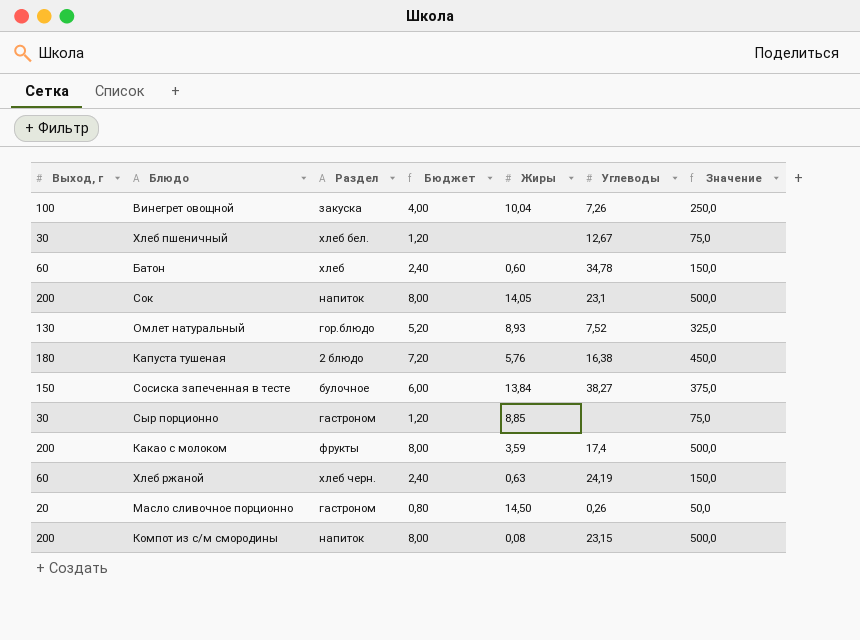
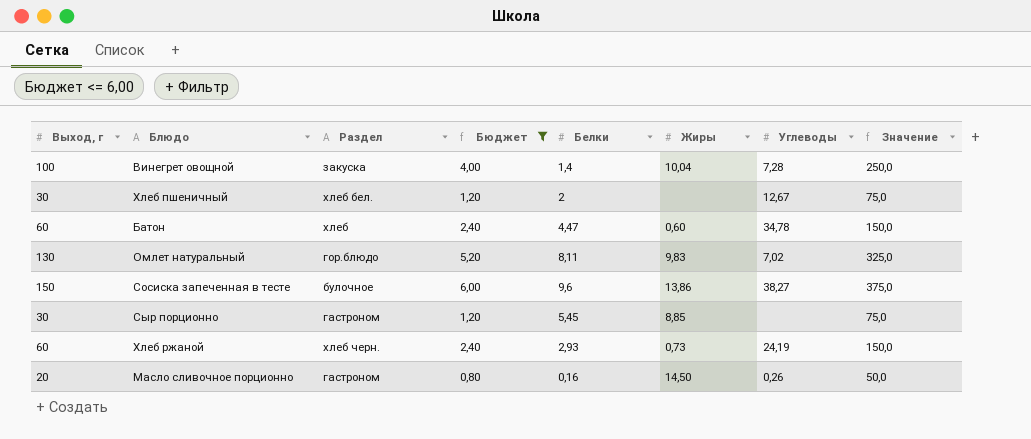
filter: none -> Бюджет <= 6,00
column Белки | position: none -> 5
Винегрет овощной | Углеводы: 7,26 -> 7,28
Омлет натуральный | Жиры: 8,93 -> 9,83
Омлет натуральный | Углеводы: 7,52 -> 7,02
Сосиска запеченная в тесте | Жиры: 13,84 -> 13,86
Хлеб ржаной | Жиры: 0,63 -> 0,73

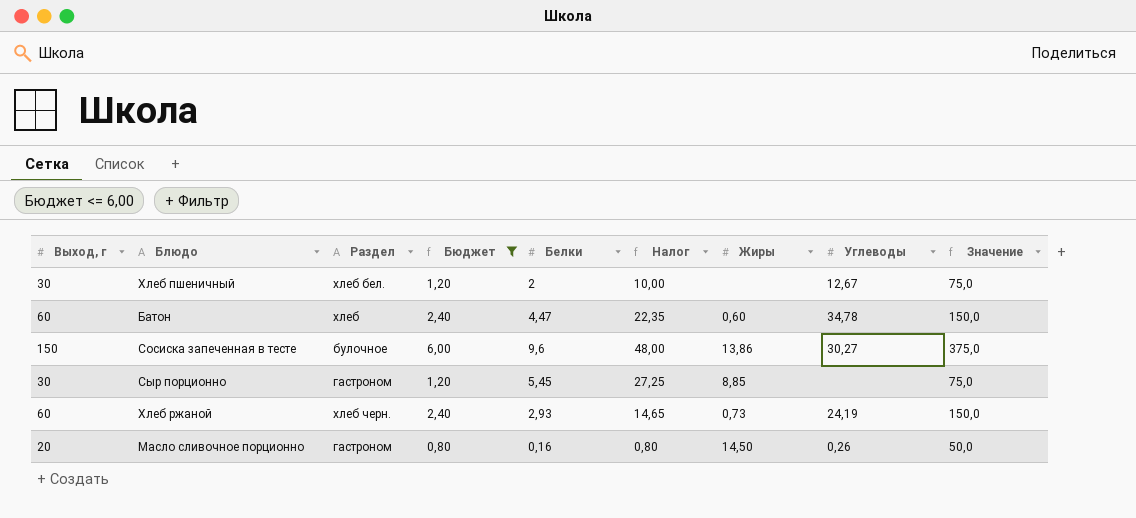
column Налог | formula: none -> [Белки] * 5
row Винегрет овощной: 100 | закуска | 4,00 | 1,4 | 10,04 | 7,28 | 250,0 -> none
row Омлет натуральный: 130 | гор.блюдо | 5,20 | 8,11 | 9,83 | 7,02 | 325,0 -> none
Сосиска запеченная в тесте | Углеводы: 38,27 -> 30,27

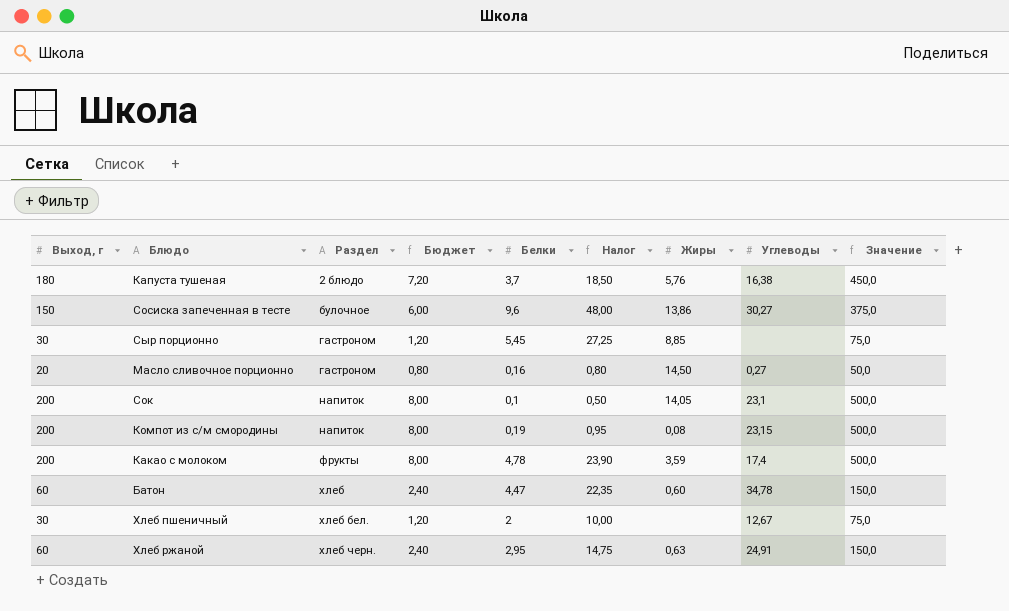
filter: Бюджет <= 6,00 -> none
row order: none -> Раздел ascending
Масло сливочное порционно | Углеводы: 0,26 -> 0,27
Хлеб ржаной | Белки: 2,93 -> 2,95
Хлеб ржаной | Налог: 14,65 -> 14,75
Хлеб ржаной | Жиры: 0,73 -> 0,63
Хлеб ржаной | Углеводы: 24,19 -> 24,91

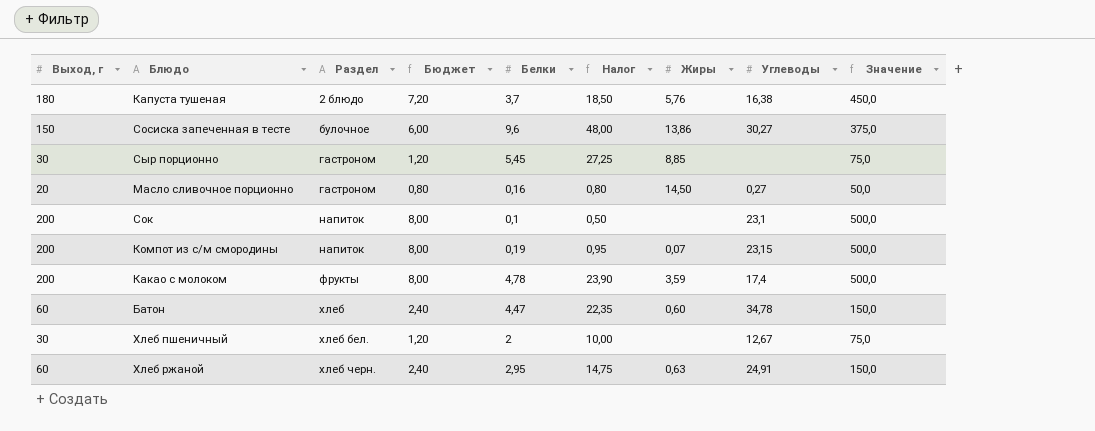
Сок | Жиры: 14,05 -> none
Компот из с/м смородины | Жиры: 0,08 -> 0,07

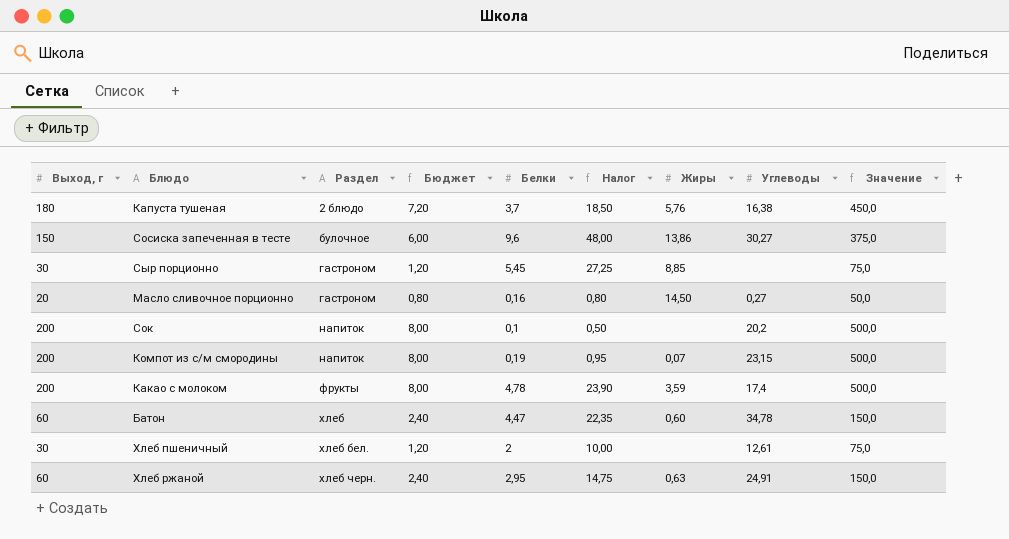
Сок | Углеводы: 23,1 -> 20,2
Хлеб пшеничный | Углеводы: 12,67 -> 12,61

